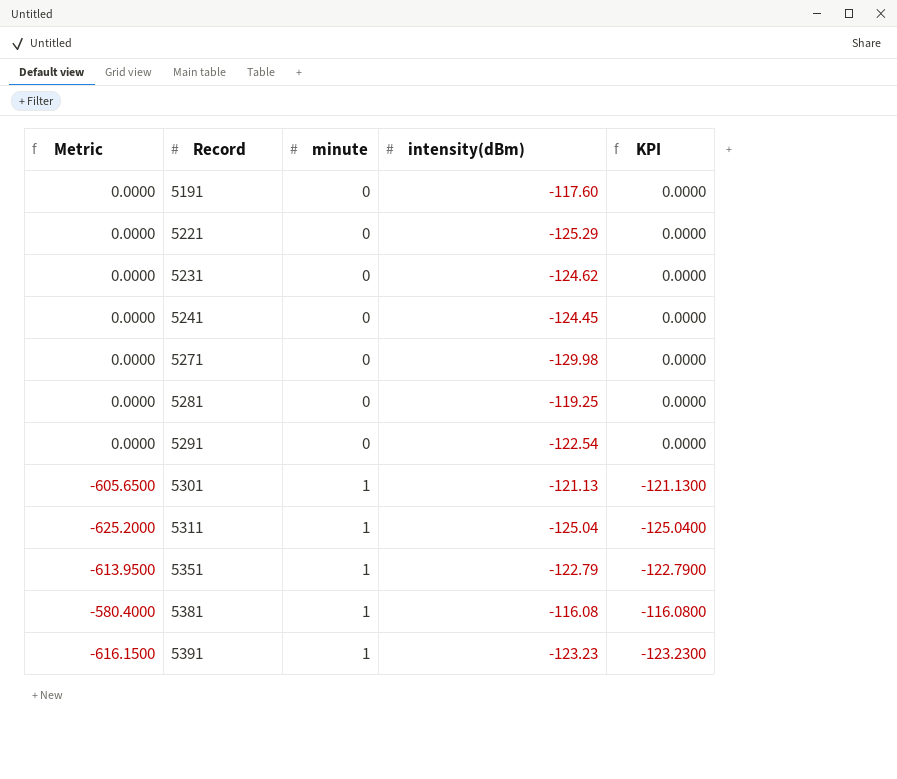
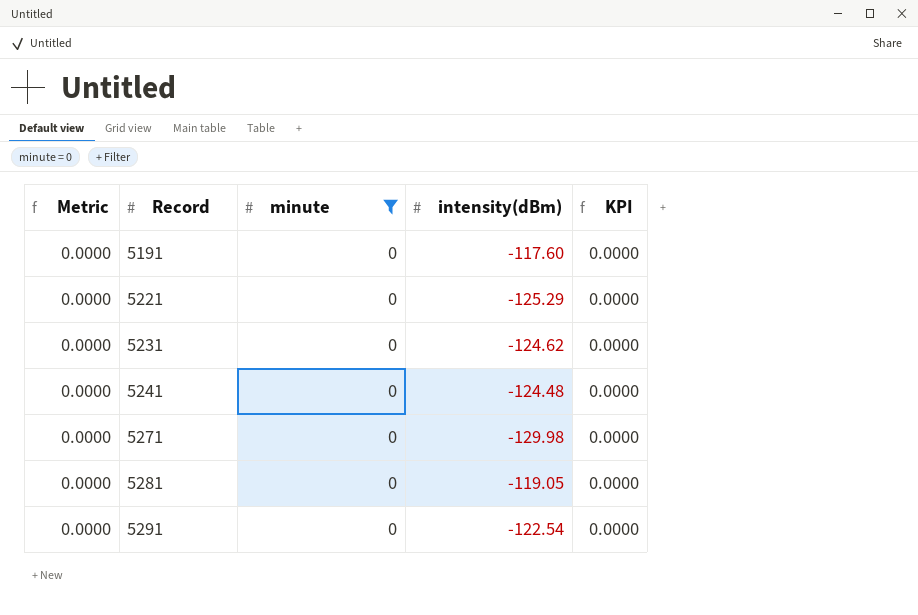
filter: none -> minute = 0
5241 | intensity(dBm): -124.45 -> -124.48
5281 | intensity(dBm): -119.25 -> -119.05

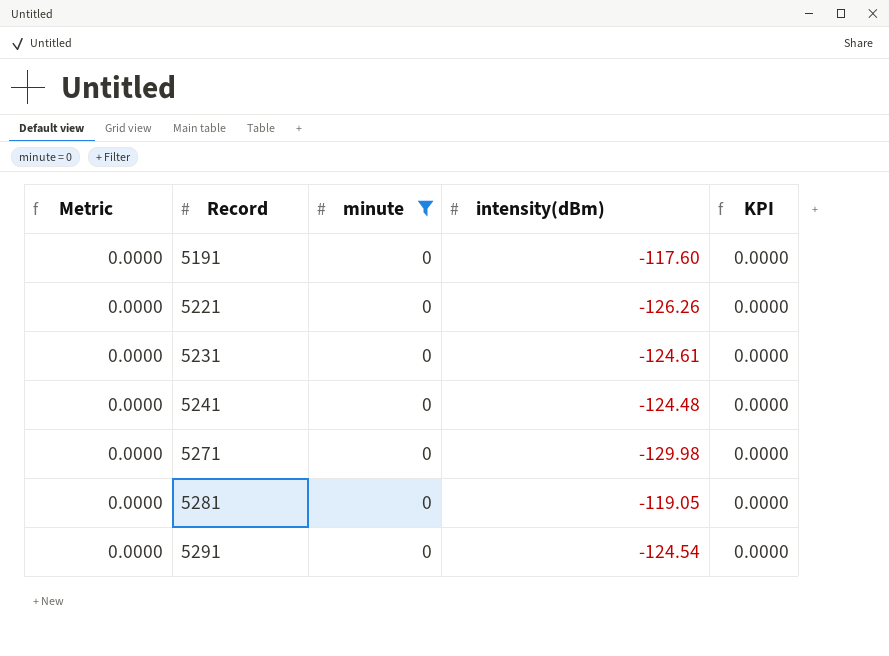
5221 | intensity(dBm): -125.29 -> -126.26
5231 | intensity(dBm): -124.62 -> -124.61
5291 | intensity(dBm): -122.54 -> -124.54

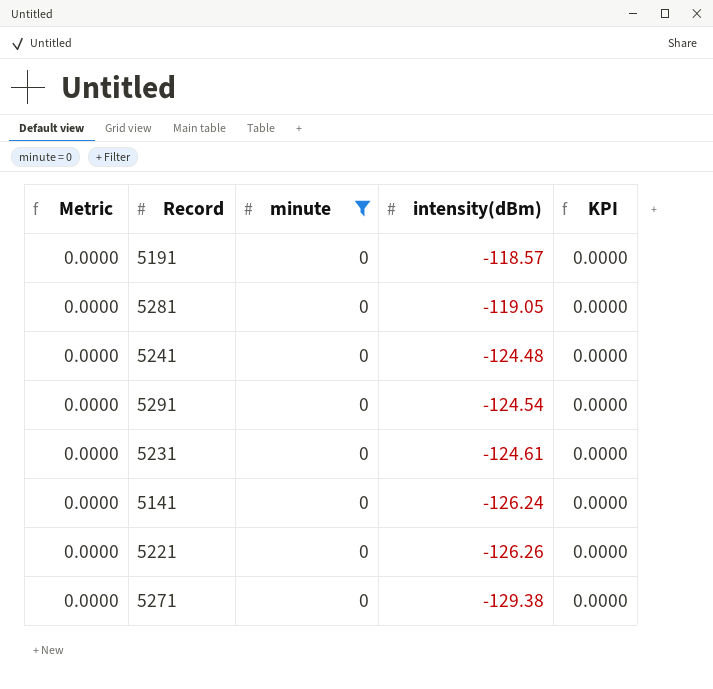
row order: Record ascending -> intensity(dBm) descending
5191 | intensity(dBm): -117.60 -> -118.57
row 5141: none -> 0.0000 | 0 | -126.24 | 0.0000
5271 | intensity(dBm): -129.98 -> -129.38

